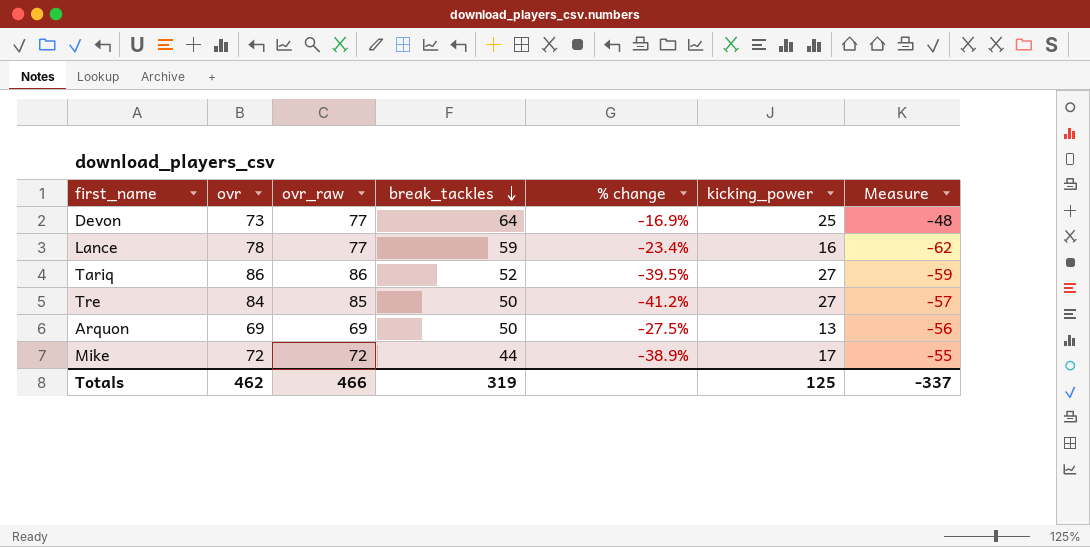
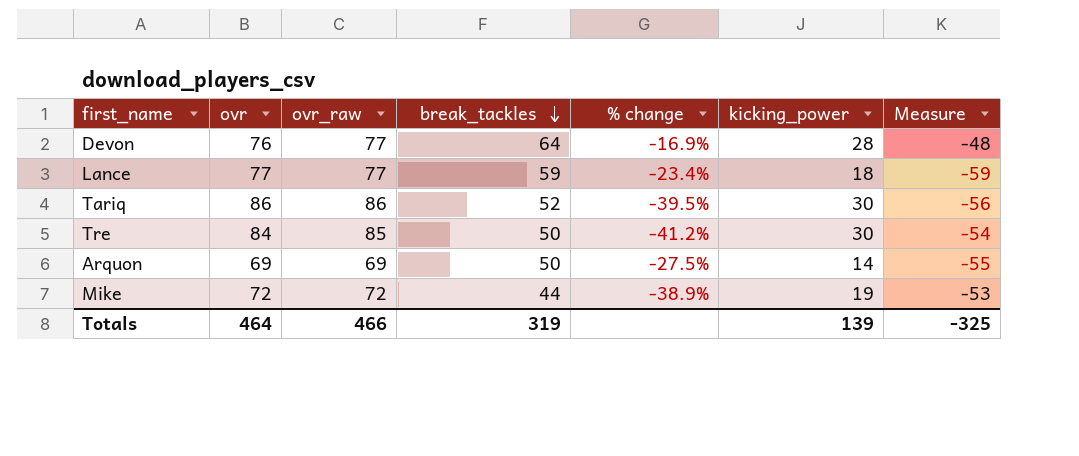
Devon | ovr: 73 -> 76
Devon | kicking_power: 25 -> 28
Lance | ovr: 78 -> 77
Lance | kicking_power: 16 -> 18
Lance | Measure: -62 -> -59
Tariq | kicking_power: 27 -> 30
Tariq | Measure: -59 -> -56
Tre | kicking_power: 27 -> 30
Tre | Measure: -57 -> -54
Arquon | kicking_power: 13 -> 14
Arquon | Measure: -56 -> -55
Mike | kicking_power: 17 -> 19
Mike | Measure: -55 -> -53
Totals | ovr: 462 -> 464
Totals | kicking_power: 125 -> 139
Totals | Measure: -337 -> -325

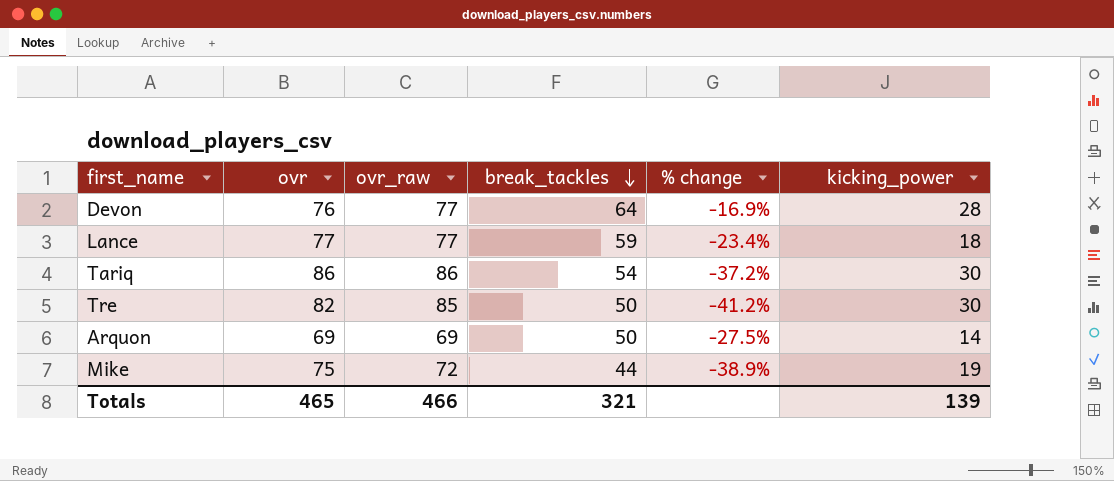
column Measure | formula: [kicking_power] - [ovr] -> none
Tariq | break_tackles: 52 -> 54
Tariq | % change: -39.5% -> -37.2%
Tre | ovr: 84 -> 82
Mike | ovr: 72 -> 75
Totals | ovr: 464 -> 465
Totals | break_tackles: 319 -> 321

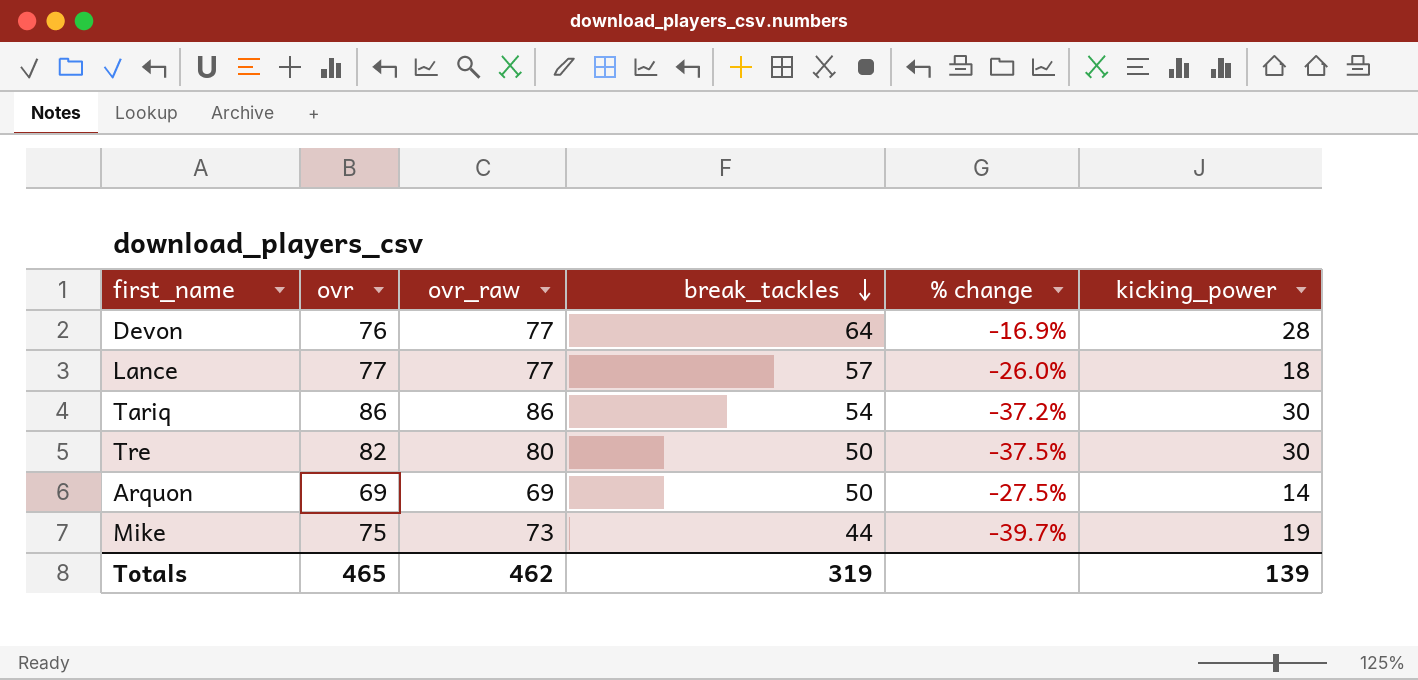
Lance | break_tackles: 59 -> 57
Lance | % change: -23.4% -> -26.0%
Tre | ovr_raw: 85 -> 80
Tre | % change: -41.2% -> -37.5%
Mike | ovr_raw: 72 -> 73
Mike | % change: -38.9% -> -39.7%
Totals | ovr_raw: 466 -> 462
Totals | break_tackles: 321 -> 319

